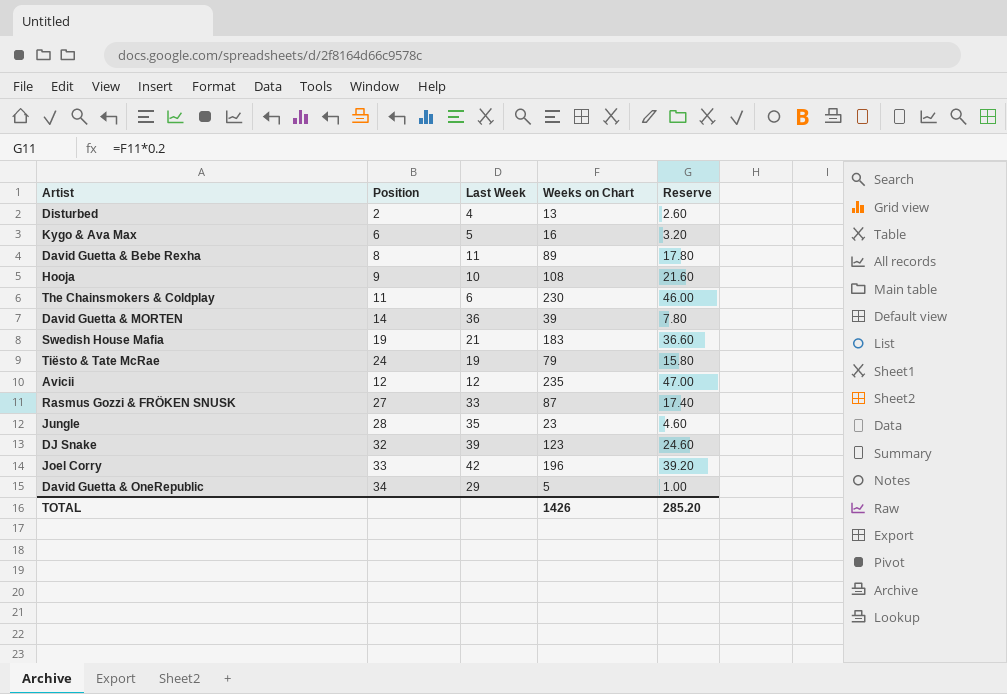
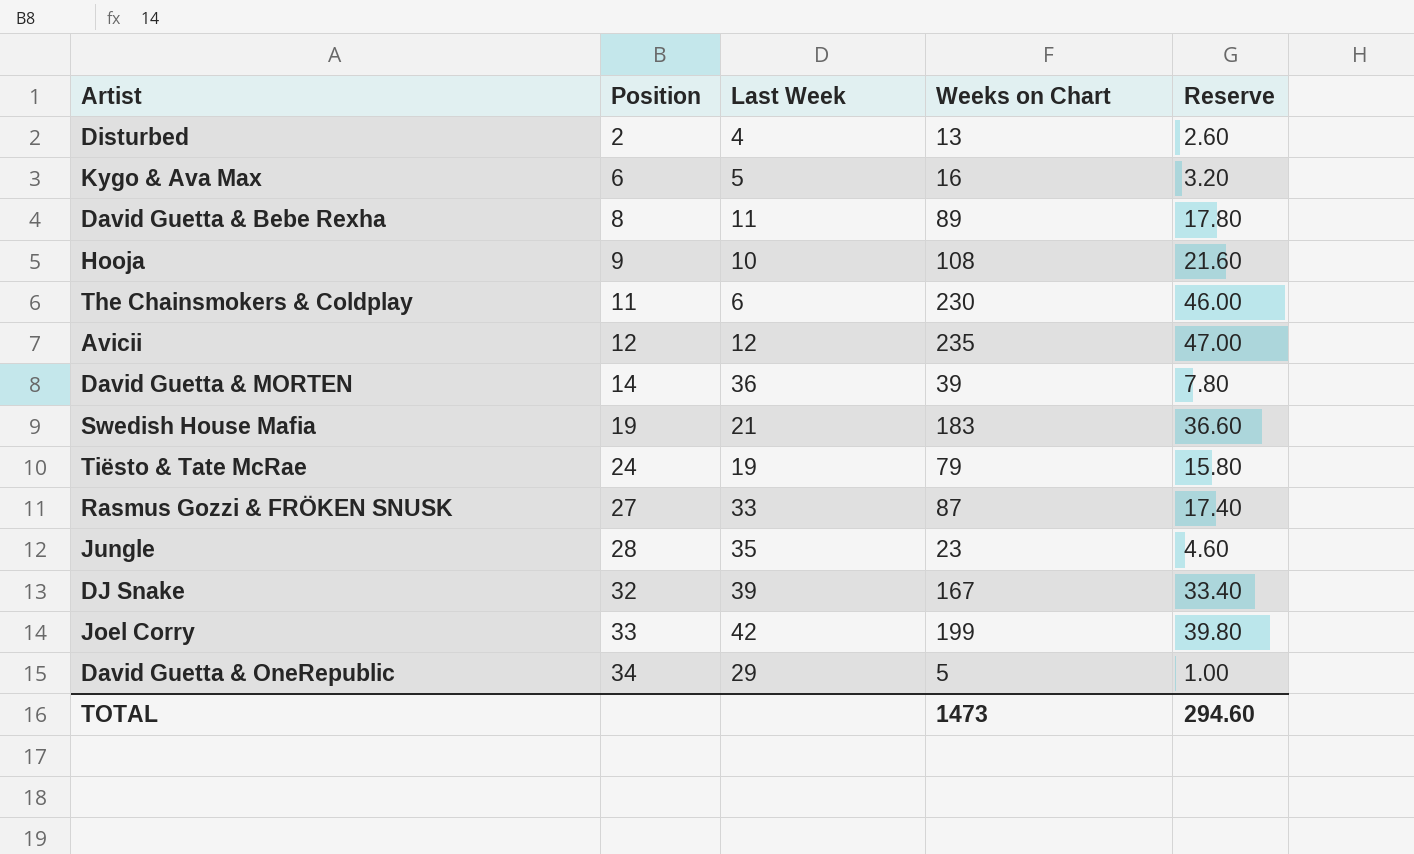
row order: none -> Position ascending
DJ Snake | Weeks on Chart: 123 -> 167
DJ Snake | Reserve: 24.60 -> 33.40
Joel Corry | Weeks on Chart: 196 -> 199
Joel Corry | Reserve: 39.20 -> 39.80
TOTAL | Weeks on Chart: 1426 -> 1473
TOTAL | Reserve: 285.20 -> 294.60

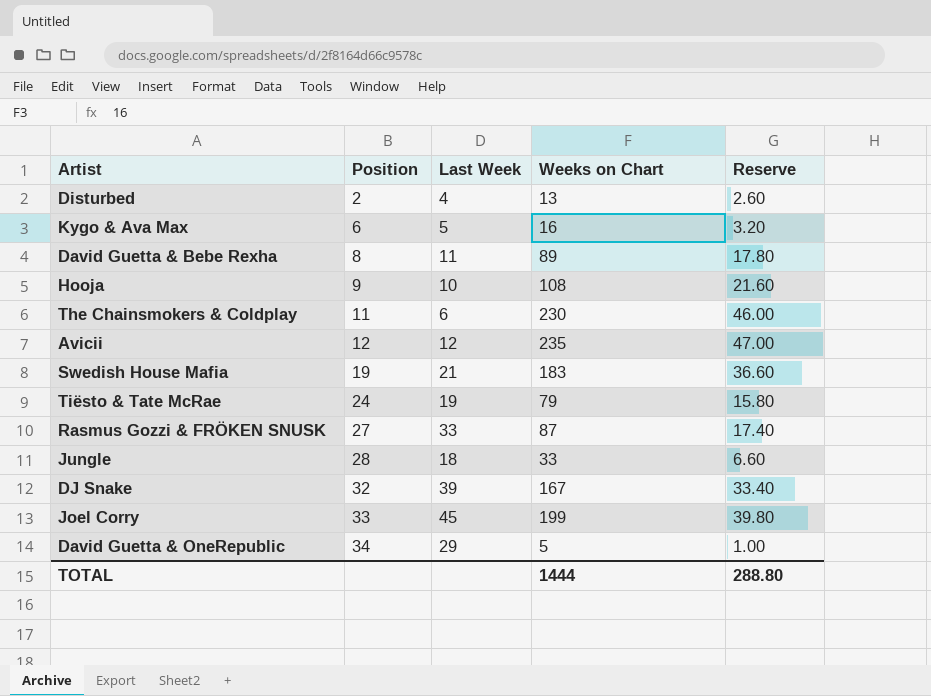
row David Guetta & MORTEN: 14 | 36 | 39 | 7.80 -> none
Jungle | Last Week: 35 -> 18
Jungle | Weeks on Chart: 23 -> 33
Jungle | Reserve: 4.60 -> 6.60
Joel Corry | Last Week: 42 -> 45
TOTAL | Weeks on Chart: 1473 -> 1444
TOTAL | Reserve: 294.60 -> 288.80

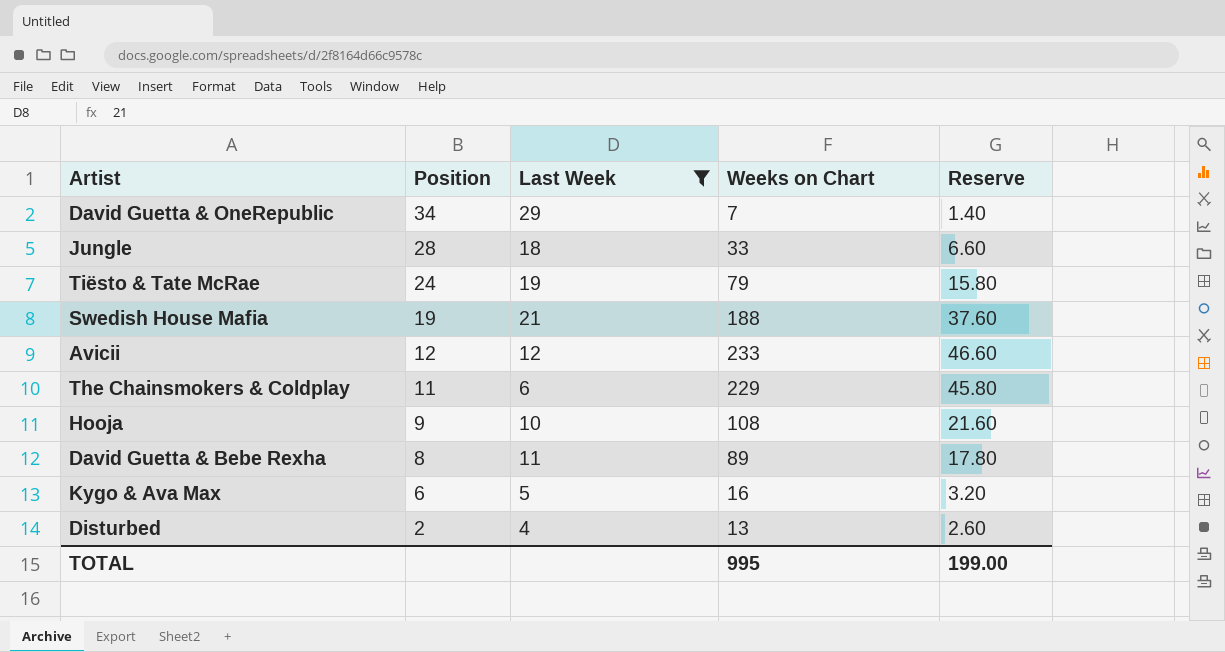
filter: none -> Last Week <= 29
row order: Position ascending -> Position descending
David Guetta & OneRepublic | Weeks on Chart: 5 -> 7
David Guetta & OneRepublic | Reserve: 1.00 -> 1.40
Swedish House Mafia | Weeks on Chart: 183 -> 188
Swedish House Mafia | Reserve: 36.60 -> 37.60
Avicii | Weeks on Chart: 235 -> 233
Avicii | Reserve: 47.00 -> 46.60
The Chainsmokers & Coldplay | Weeks on Chart: 230 -> 229
The Chainsmokers & Coldplay | Reserve: 46.00 -> 45.80
TOTAL | Weeks on Chart: 1444 -> 995
TOTAL | Reserve: 288.80 -> 199.00

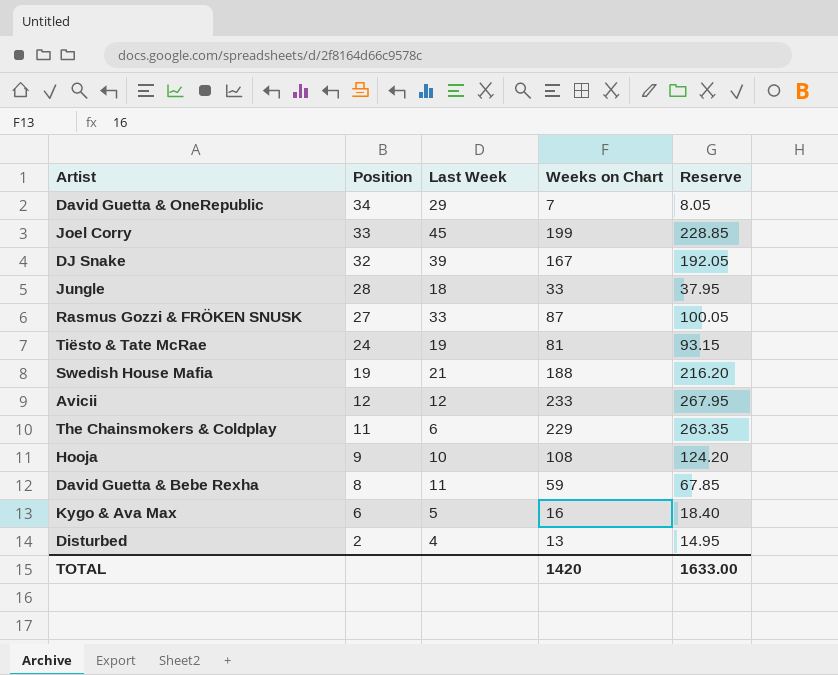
filter: Last Week <= 29 -> none
column Reserve | formula: [Weeks on Chart] * 0.2 -> [Weeks on Chart] * 1.15
Tiësto & Tate McRae | Weeks on Chart: 79 -> 81
David Guetta & Bebe Rexha | Weeks on Chart: 89 -> 59
TOTAL | Weeks on Chart: 995 -> 1420
TOTAL | Reserve: 199.00 -> 1633.00

